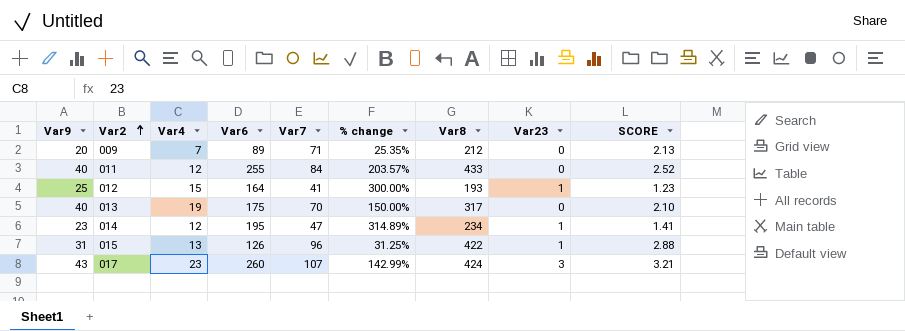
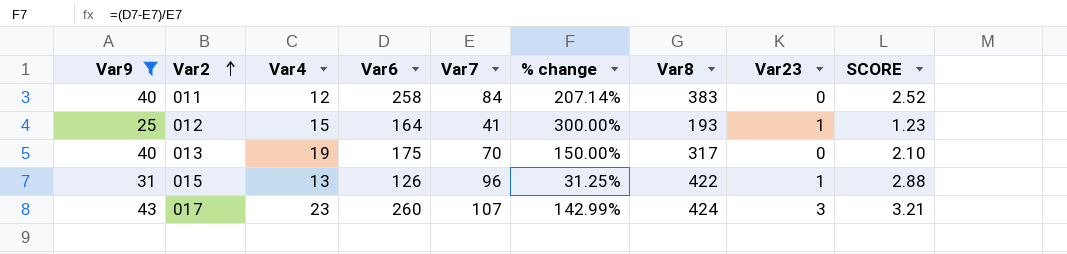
filter: none -> Var9 >= 25
011 | Var6: 255 -> 258
011 | % change: 203.57% -> 207.14%
011 | Var8: 433 -> 383

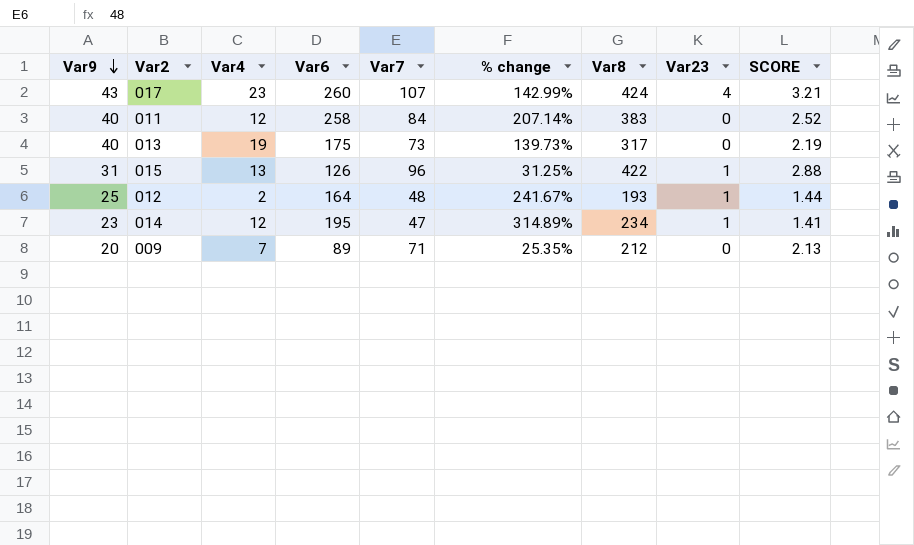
filter: Var9 >= 25 -> none
row order: Var2 ascending -> Var9 descending
017 | Var23: 3 -> 4
013 | Var7: 70 -> 73
013 | % change: 150.00% -> 139.73%
013 | SCORE: 2.10 -> 2.19
012 | Var4: 15 -> 2
012 | Var7: 41 -> 48
012 | % change: 300.00% -> 241.67%
012 | SCORE: 1.23 -> 1.44

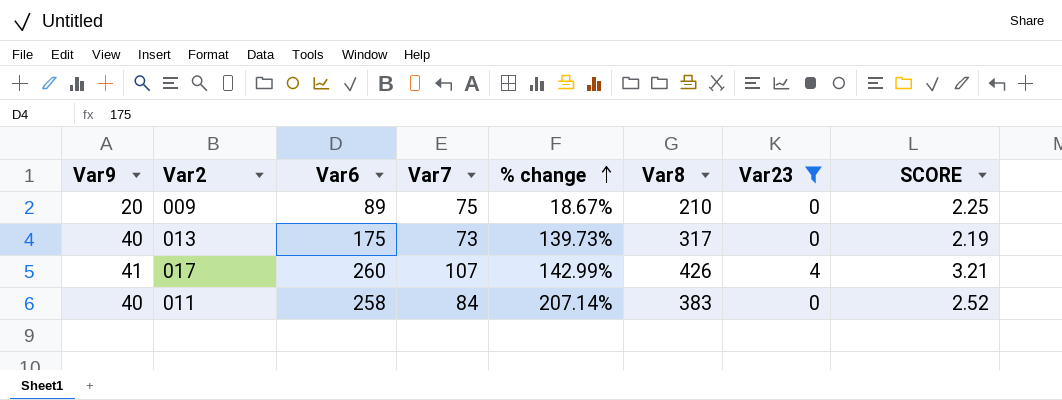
filter: none -> Var23 != 1
row order: Var9 descending -> % change ascending
column Var4 | position: 3 -> none
009 | Var7: 71 -> 75
009 | % change: 25.35% -> 18.67%
009 | Var8: 212 -> 210
009 | SCORE: 2.13 -> 2.25
017 | Var9: 43 -> 41
017 | Var8: 424 -> 426

